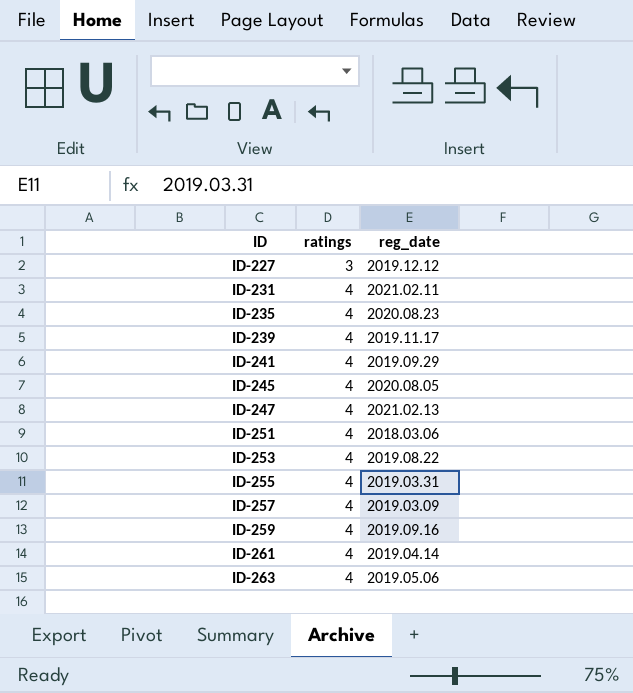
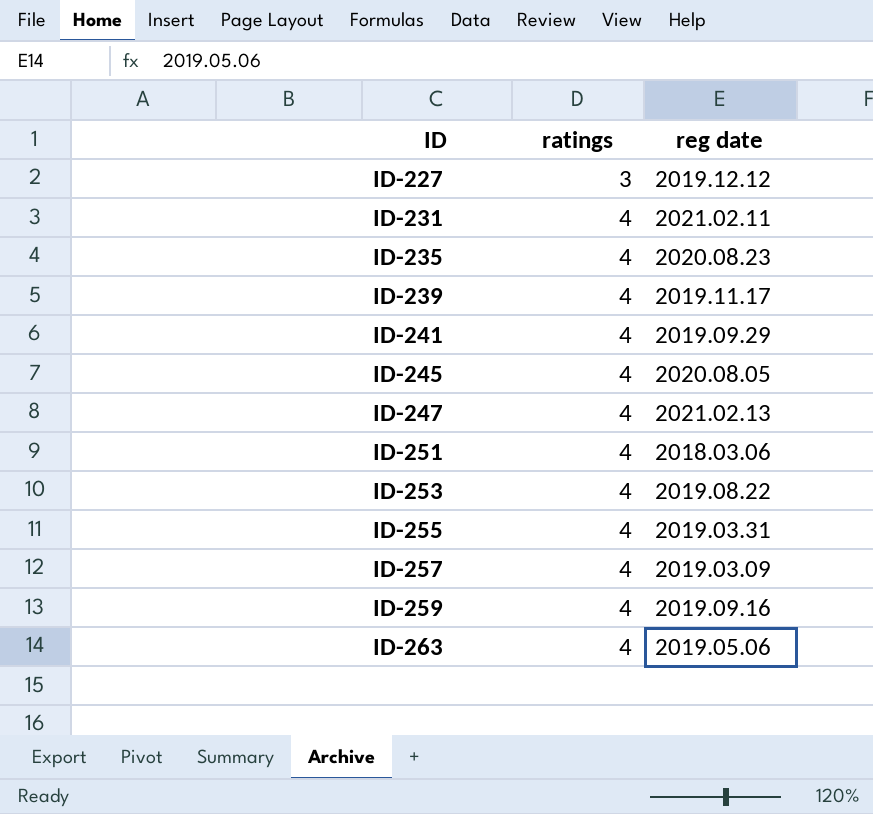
column name: reg_date -> reg date
row ID-261: 4 | 2019.04.14 -> none

